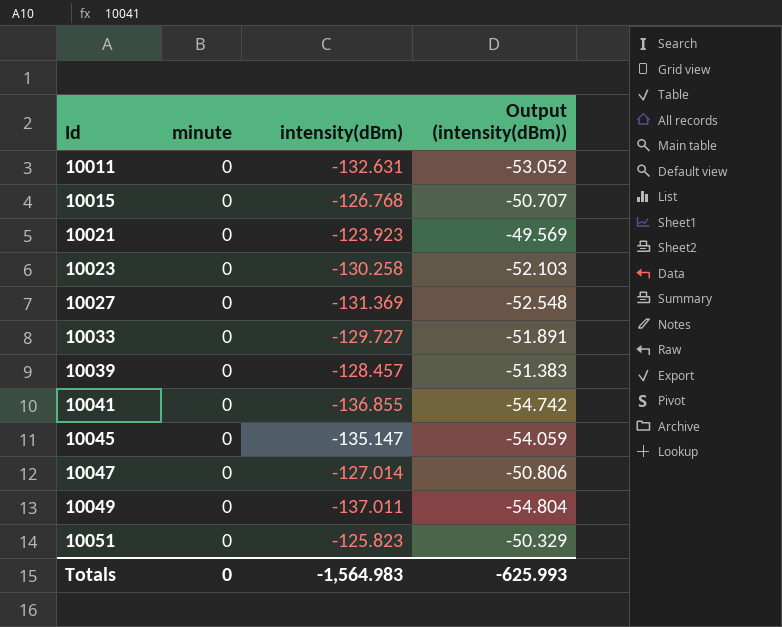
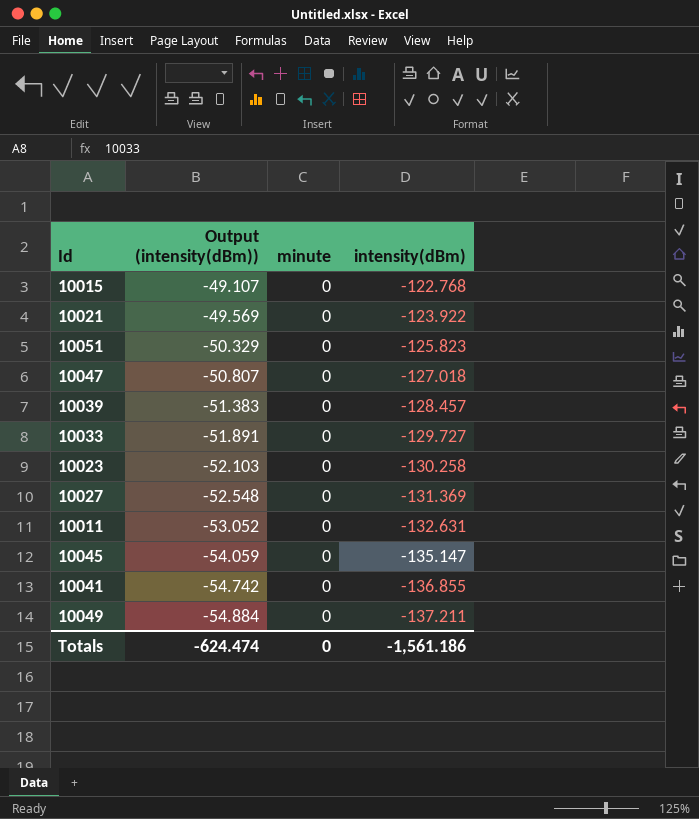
row order: Id ascending -> Output (intensity(dBm)) descending
column Output (intensity(dBm)) | position: 4 -> 2
10015 | Output (intensity(dBm)): -50.707 -> -49.107
10015 | intensity(dBm): -126.768 -> -122.768
10021 | intensity(dBm): -123.923 -> -123.922
10047 | Output (intensity(dBm)): -50.806 -> -50.807
10047 | intensity(dBm): -127.014 -> -127.018
10049 | Output (intensity(dBm)): -54.804 -> -54.884
10049 | intensity(dBm): -137.011 -> -137.211
Totals | Output (intensity(dBm)): -625.993 -> -624.474
Totals | intensity(dBm): -1,564.983 -> -1,561.186

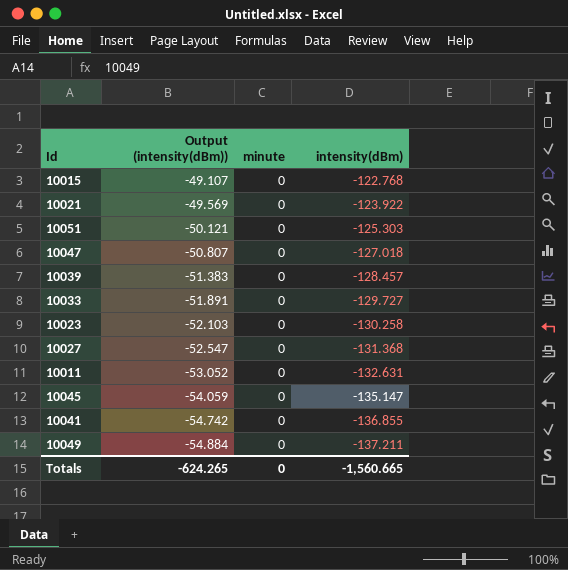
10051 | Output (intensity(dBm)): -50.329 -> -50.121
10051 | intensity(dBm): -125.823 -> -125.303
10027 | Output (intensity(dBm)): -52.548 -> -52.547
10027 | intensity(dBm): -131.369 -> -131.368
Totals | Output (intensity(dBm)): -624.474 -> -624.265
Totals | intensity(dBm): -1,561.186 -> -1,560.665

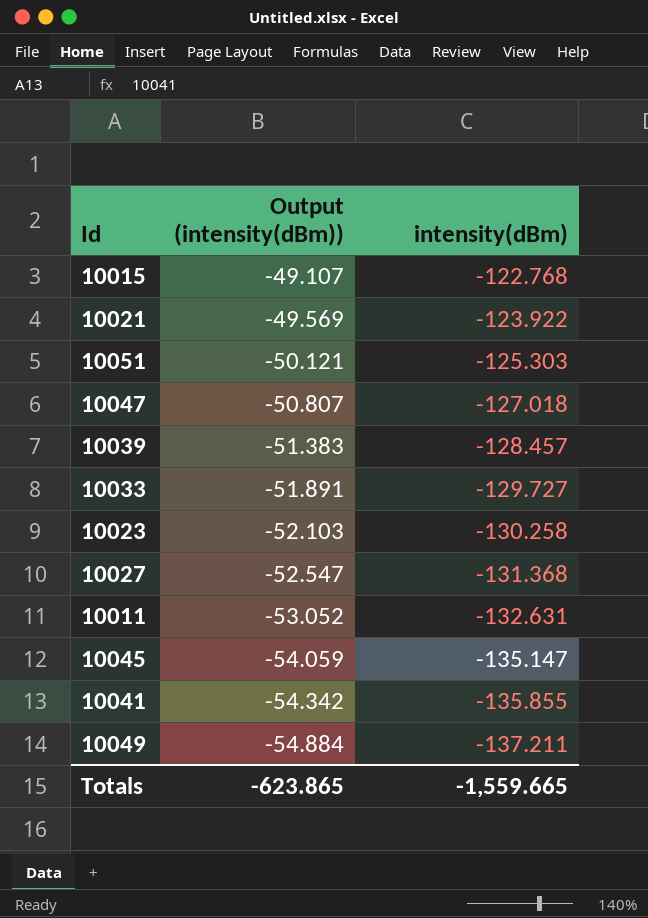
column minute | position: 3 -> none
10041 | Output (intensity(dBm)): -54.742 -> -54.342
10041 | intensity(dBm): -136.855 -> -135.855
Totals | Output (intensity(dBm)): -624.265 -> -623.865
Totals | intensity(dBm): -1,560.665 -> -1,559.665

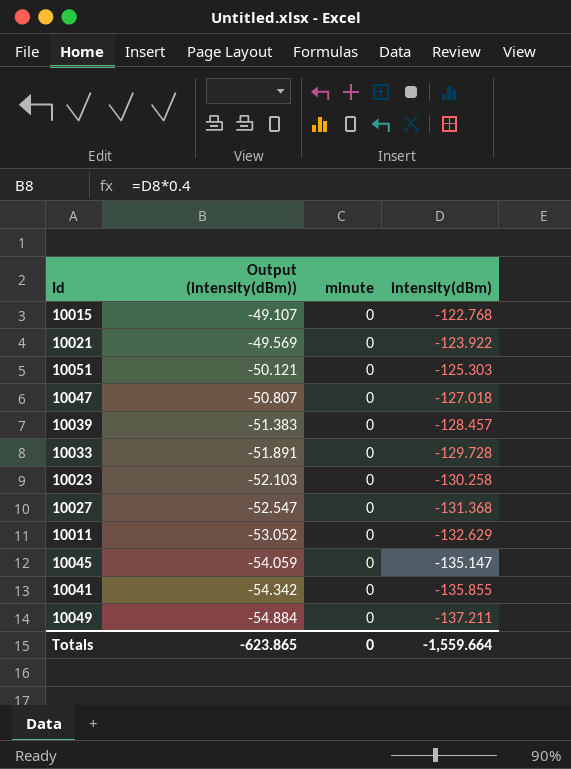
column minute | position: none -> 3
10033 | intensity(dBm): -129.727 -> -129.728
10011 | intensity(dBm): -132.631 -> -132.629
Totals | intensity(dBm): -1,559.665 -> -1,559.664

